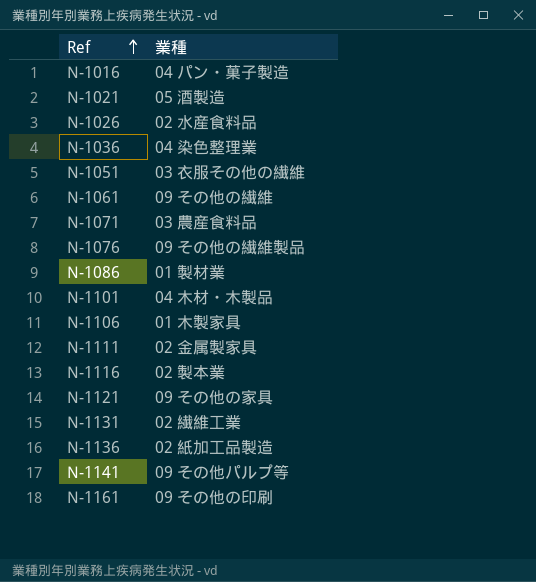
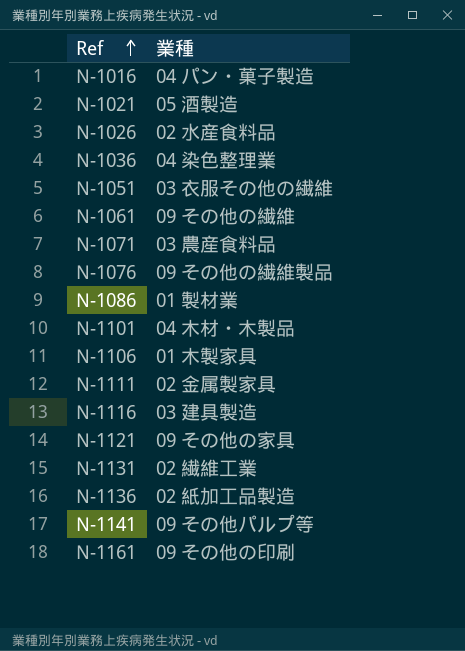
N-1116 | 業種: 02 製本業 -> 03 建具製造

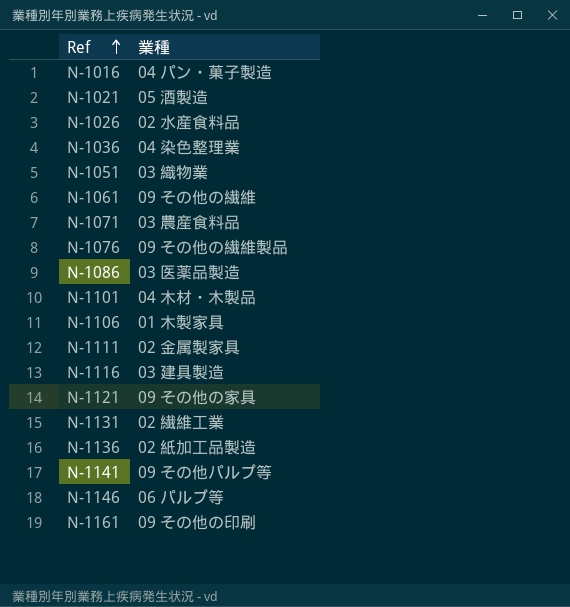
N-1051 | 業種: 03 衣服その他の繊維 -> 03 織物業
N-1086 | 業種: 01 製材業 -> 03 医薬品製造
row N-1146: none -> 06 パルプ等

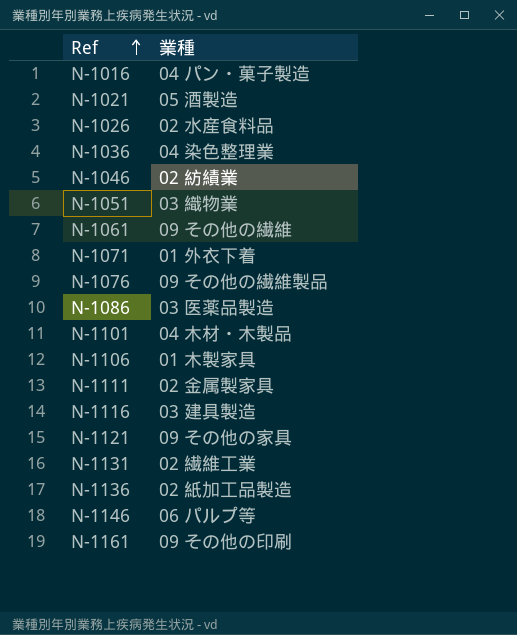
row N-1141: 09 その他パルプ等 -> none
row N-1046: none -> 02 紡績業
N-1071 | 業種: 03 農産食料品 -> 01 外衣下着

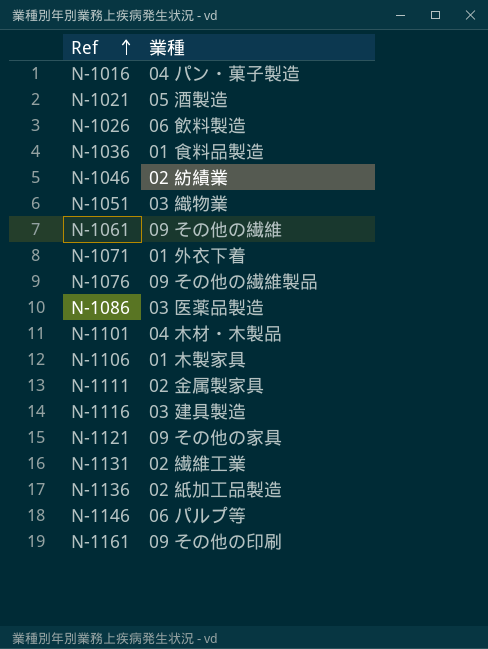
N-1026 | 業種: 02 水産食料品 -> 06 飲料製造
N-1036 | 業種: 04 染色整理業 -> 01 食料品製造

